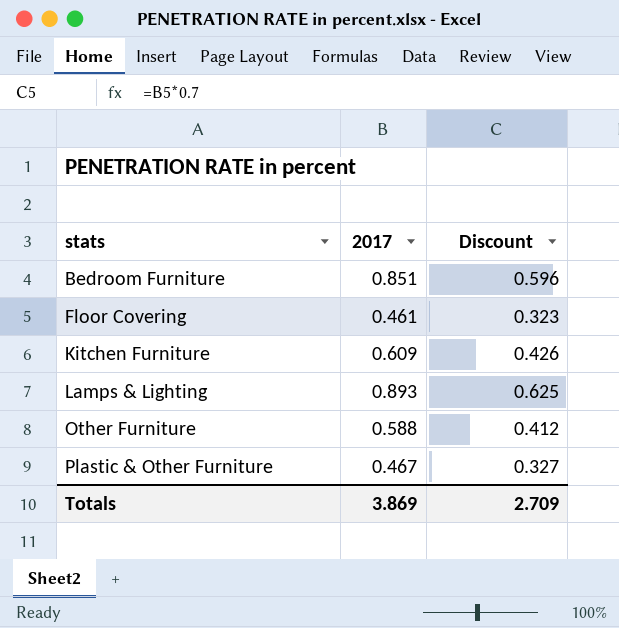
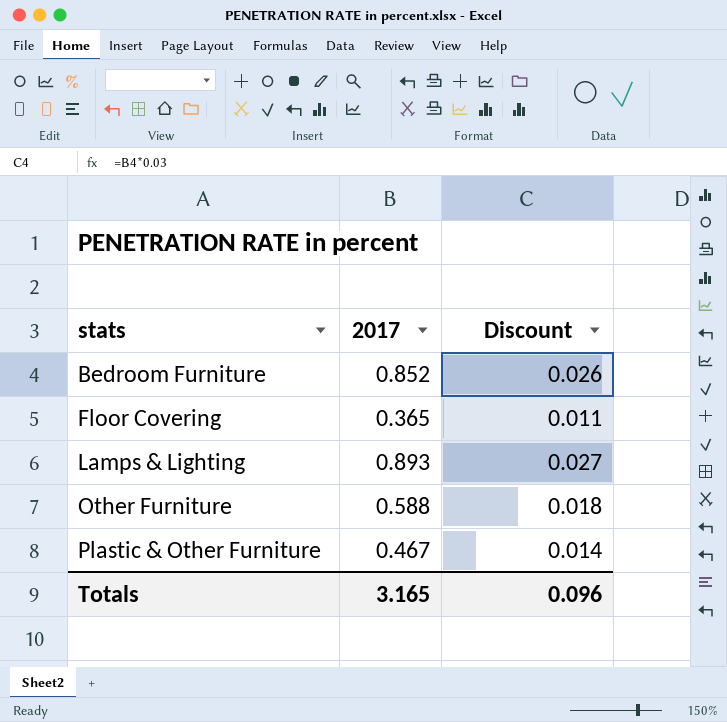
column Discount | formula: [2017] * 0.7 -> [2017] * 0.03
row Kitchen Furniture: 0.609 | 0.426 -> none
Bedroom Furniture | 2017: 0.851 -> 0.852
Floor Covering | 2017: 0.461 -> 0.365
Totals | 2017: 3.869 -> 3.165
Totals | Discount: 2.709 -> 0.096

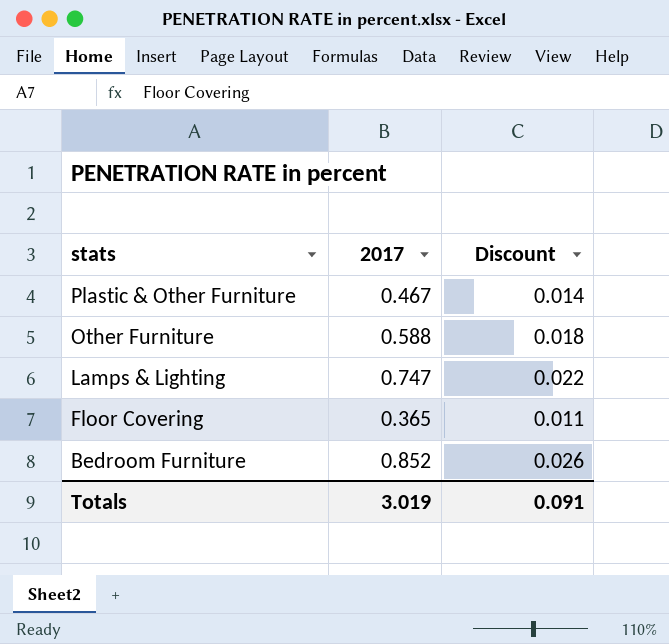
row order: stats ascending -> stats descending
Lamps & Lighting | 2017: 0.893 -> 0.747
Lamps & Lighting | Discount: 0.027 -> 0.022
Totals | 2017: 3.165 -> 3.019
Totals | Discount: 0.096 -> 0.091

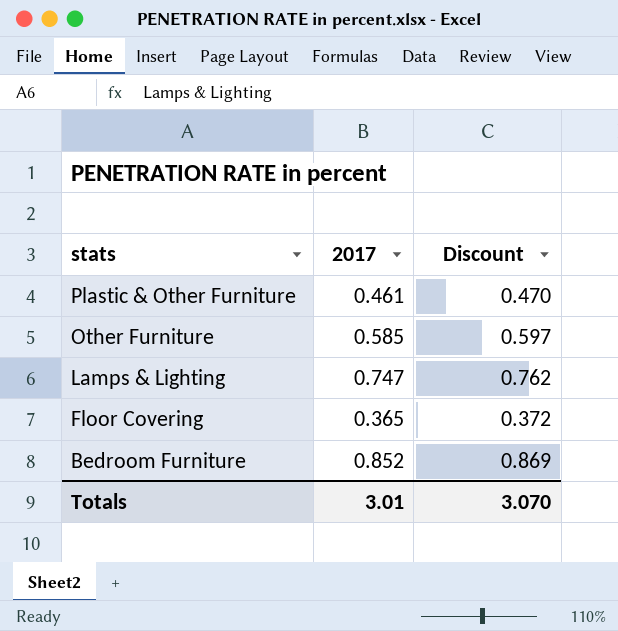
column Discount | formula: [2017] * 0.03 -> [2017] * 1.02
Plastic & Other Furniture | 2017: 0.467 -> 0.461
Other Furniture | 2017: 0.588 -> 0.585
Totals | 2017: 3.019 -> 3.01
Totals | Discount: 0.091 -> 3.070

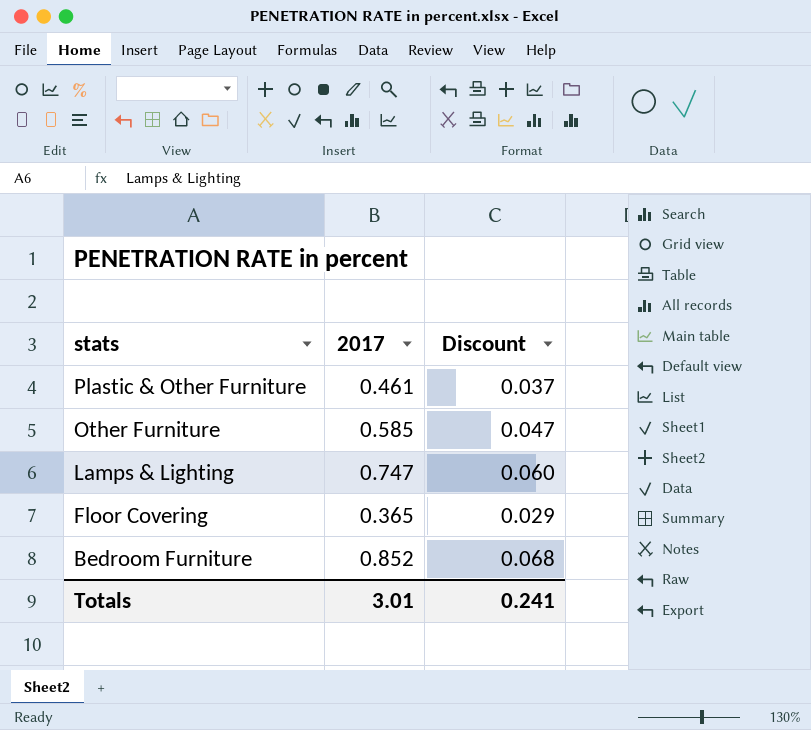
column Discount | formula: [2017] * 1.02 -> [2017] * 0.08
Totals | Discount: 3.070 -> 0.241

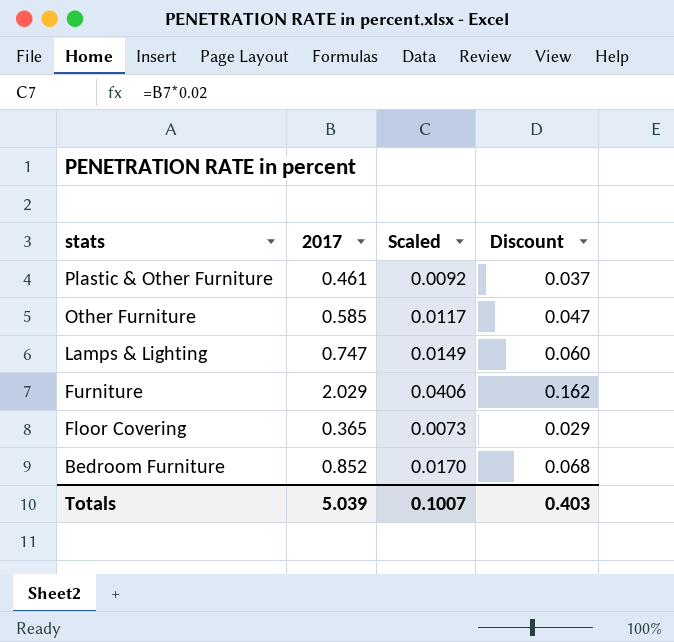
column Scaled | formula: none -> [2017] * 0.02
row Furniture: none -> 2.029 | 0.0406 | 0.162
Totals | 2017: 3.01 -> 5.039
Totals | Discount: 0.241 -> 0.403

